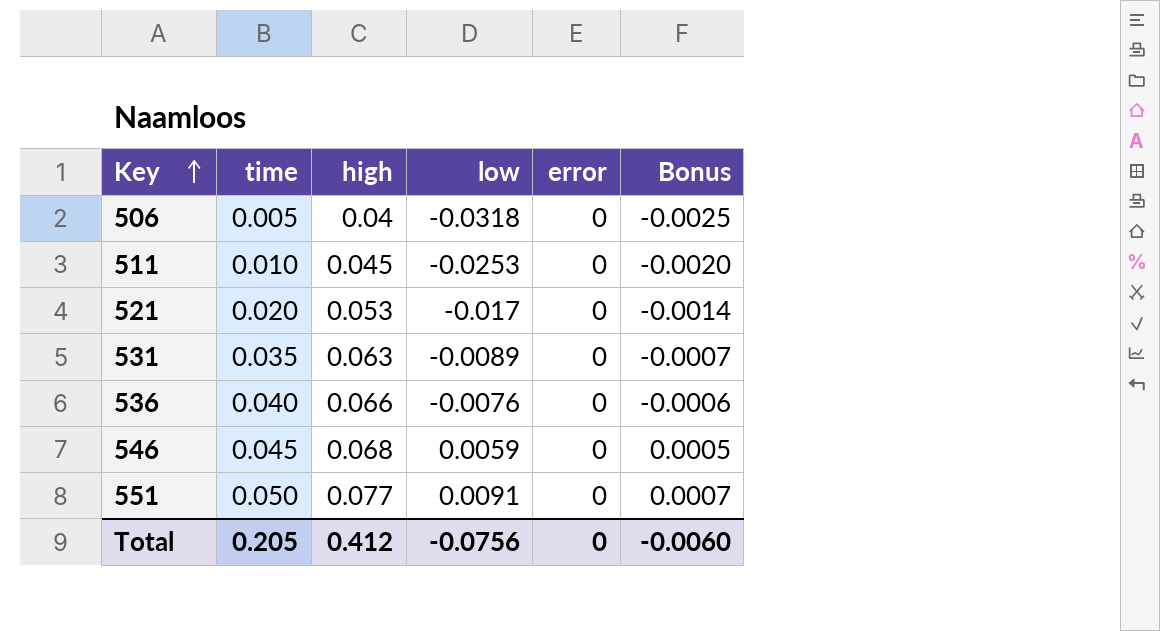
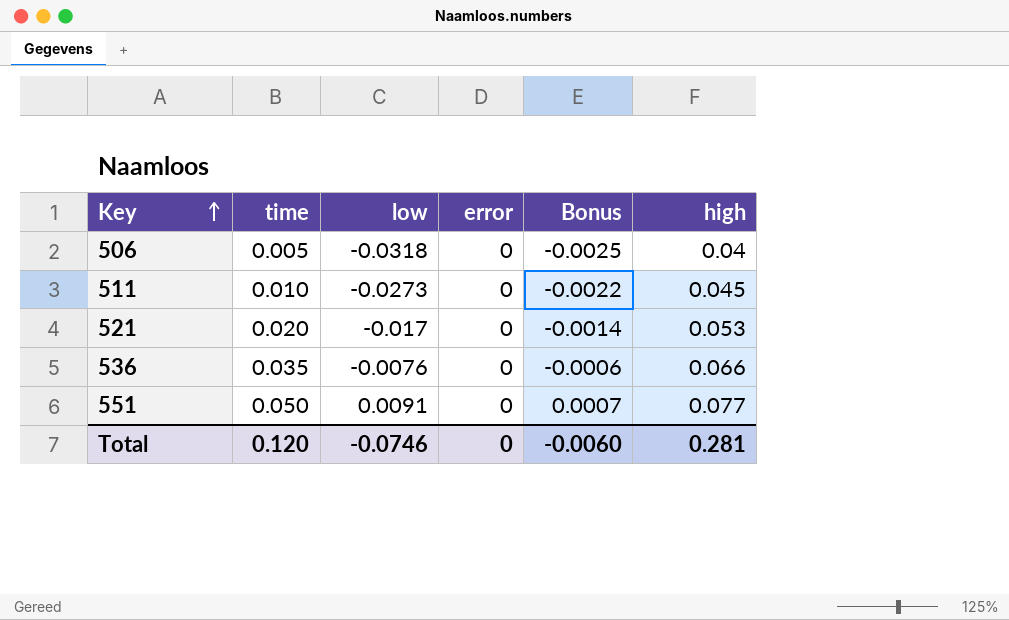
column high | position: 3 -> 6
row 531: 0.035 | 0.063 | -0.0089 | 0 | -0.0007 -> none
row 546: 0.045 | 0.068 | 0.0059 | 0 | 0.0005 -> none
511 | low: -0.0253 -> -0.0273
511 | Bonus: -0.0020 -> -0.0022
536 | time: 0.040 -> 0.035
Total | time: 0.205 -> 0.120
Total | low: -0.0756 -> -0.0746
Total | high: 0.412 -> 0.281

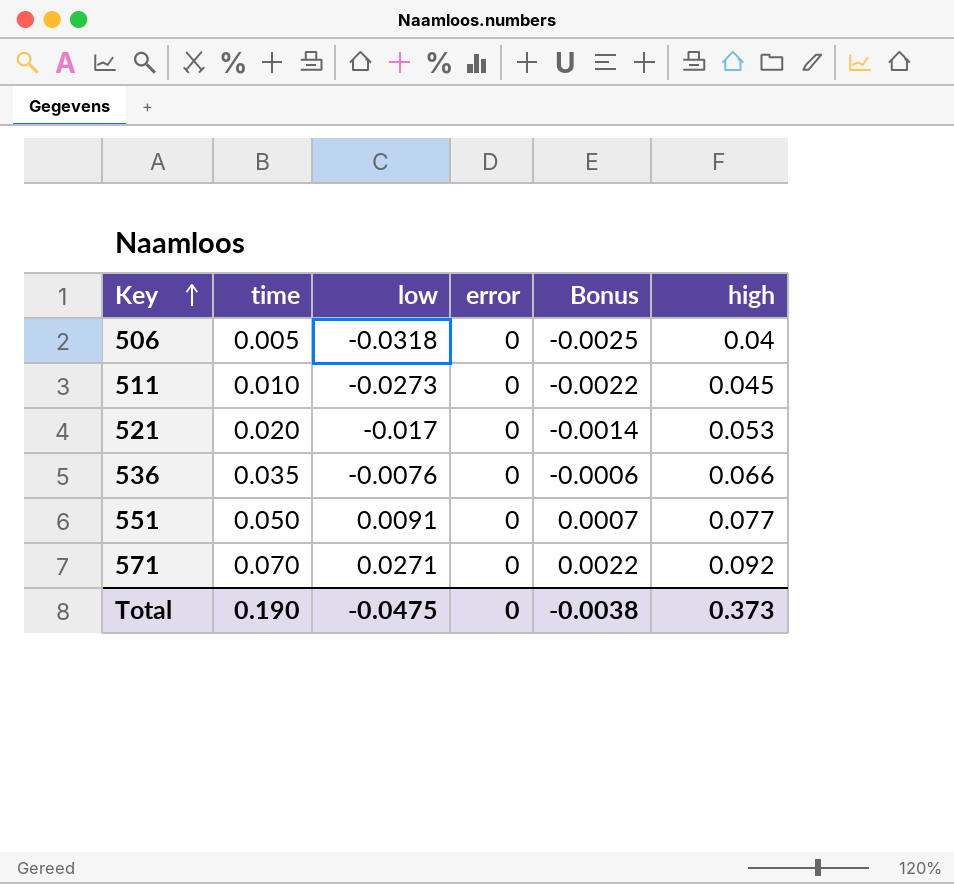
row 571: none -> 0.070 | 0.0271 | 0 | 0.0022 | 0.092
Total | time: 0.120 -> 0.190
Total | low: -0.0746 -> -0.0475
Total | Bonus: -0.0060 -> -0.0038
Total | high: 0.281 -> 0.373

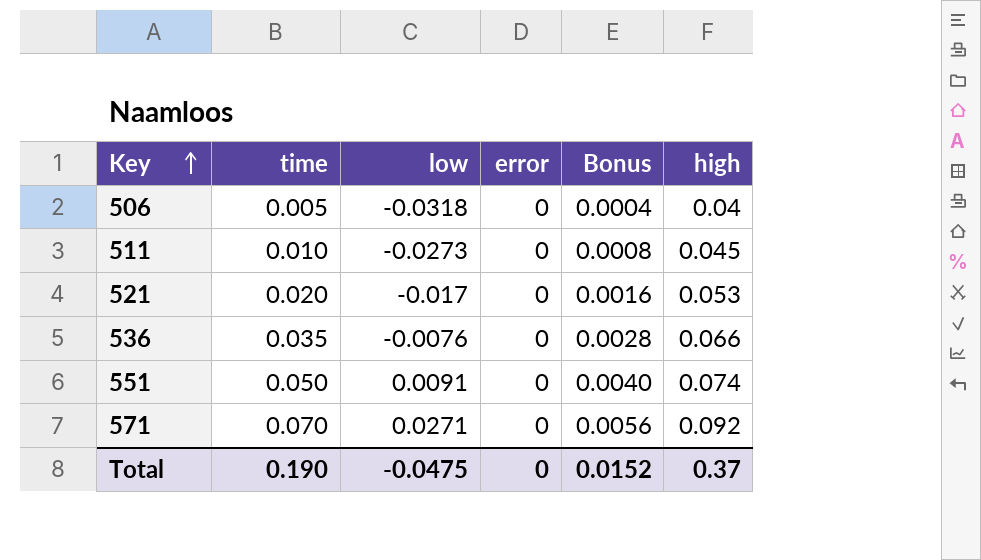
column Bonus | formula: [low] * 0.08 -> [time] * 0.08
551 | high: 0.077 -> 0.074
Total | Bonus: -0.0038 -> 0.0152
Total | high: 0.373 -> 0.37

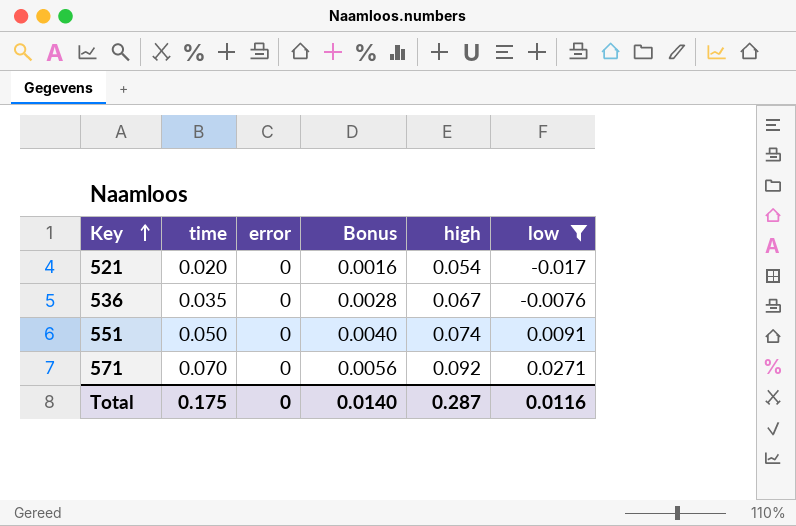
filter: none -> low >= -0.017
column low | position: 3 -> 6
521 | high: 0.053 -> 0.054
536 | high: 0.066 -> 0.067
Total | time: 0.190 -> 0.175
Total | Bonus: 0.0152 -> 0.0140
Total | high: 0.37 -> 0.287
Total | low: -0.0475 -> 0.0116

